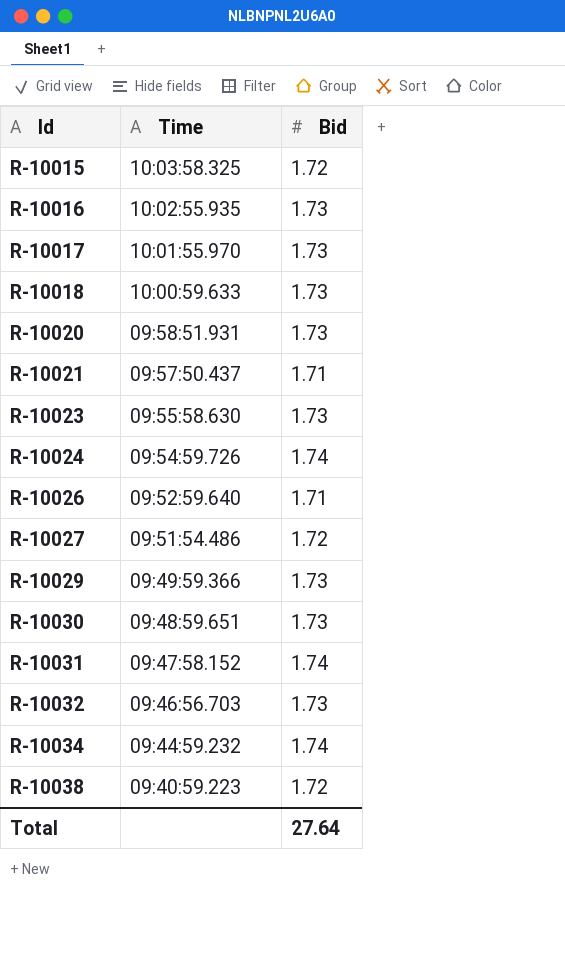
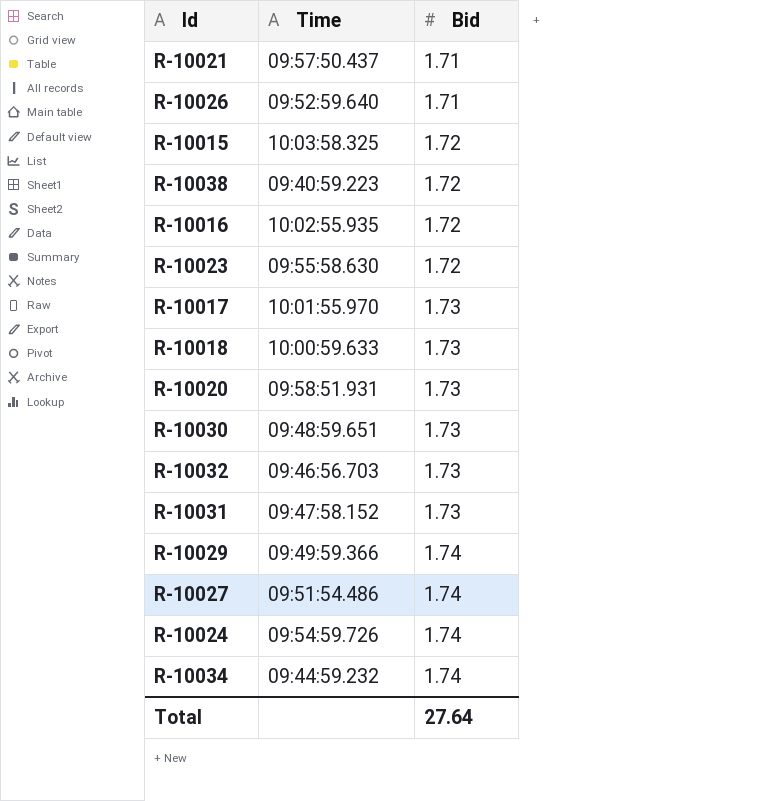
row order: Id ascending -> Bid ascending
R-10016 | Bid: 1.73 -> 1.72
R-10023 | Bid: 1.73 -> 1.72
R-10031 | Bid: 1.74 -> 1.73
R-10029 | Bid: 1.73 -> 1.74
R-10027 | Bid: 1.72 -> 1.74

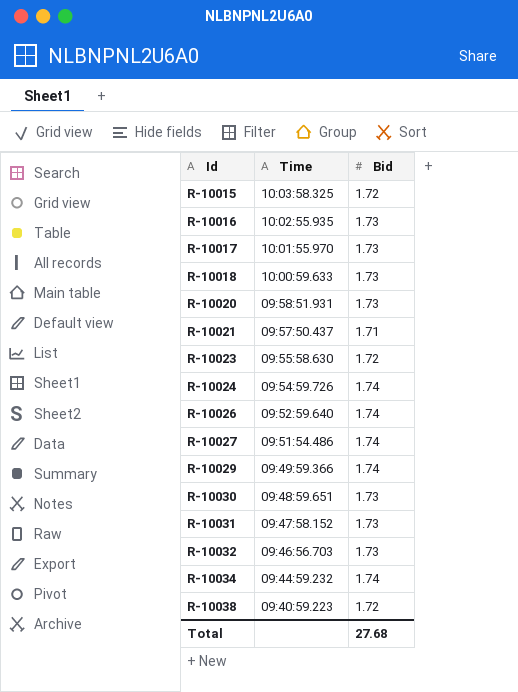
row order: Bid ascending -> Id ascending
R-10016 | Bid: 1.72 -> 1.73
R-10026 | Bid: 1.71 -> 1.74
Total | Bid: 27.64 -> 27.68

